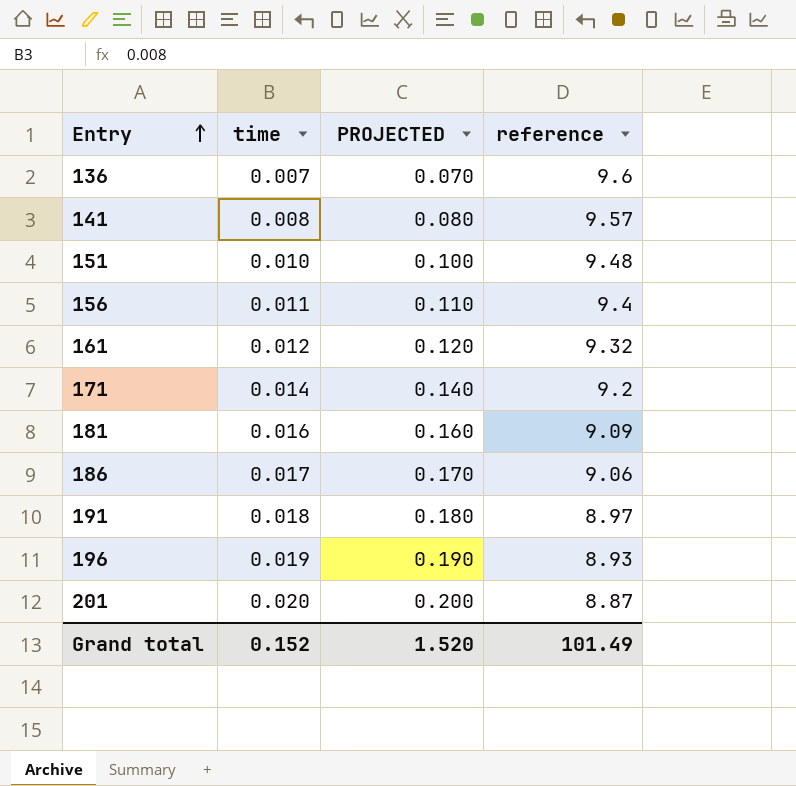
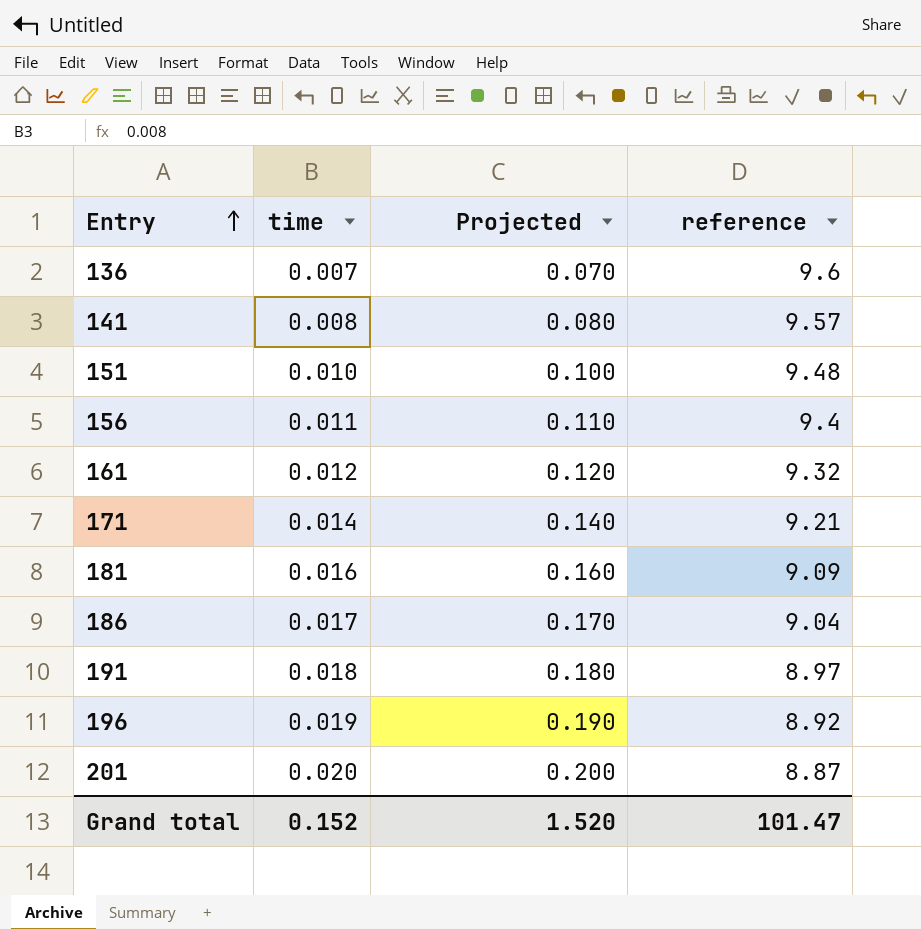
column name: PROJECTED -> Projected
171 | reference: 9.2 -> 9.21
186 | reference: 9.06 -> 9.04
196 | reference: 8.93 -> 8.92
Grand total | reference: 101.49 -> 101.47

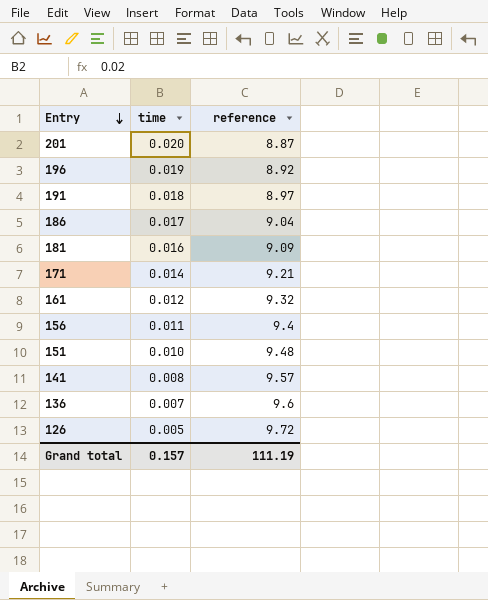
row order: Entry ascending -> Entry descending
column Projected | formula: [time] * 10 -> none
row 126: none -> 0.005 | 9.72
Grand total | time: 0.152 -> 0.157
Grand total | reference: 101.47 -> 111.19

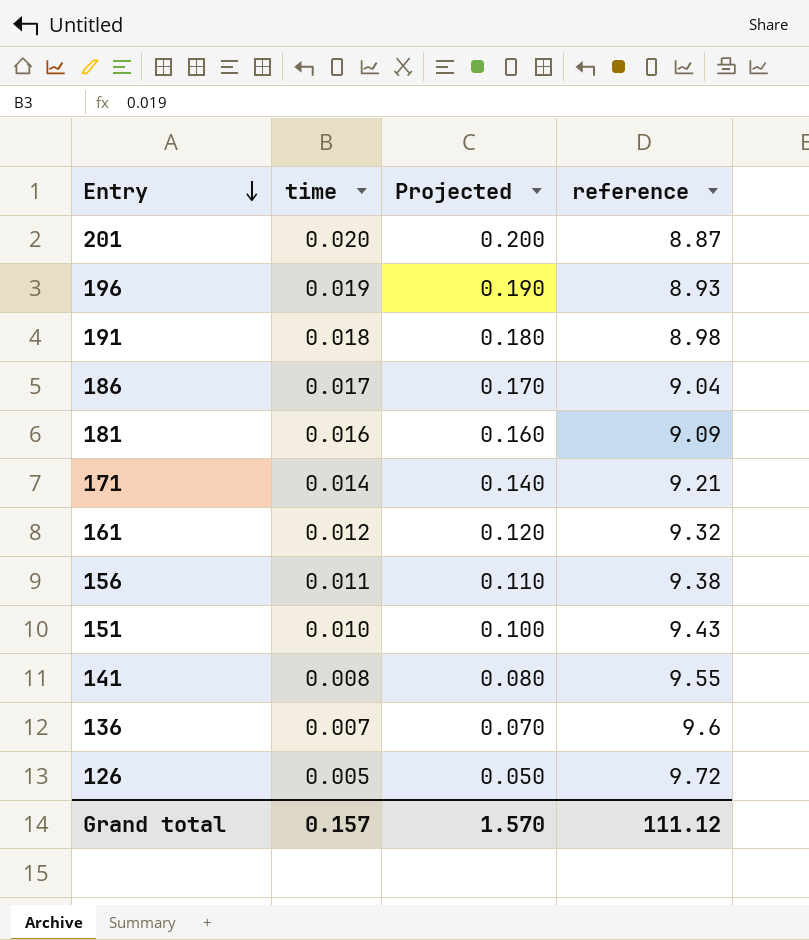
column Projected | formula: none -> [time] * 10
196 | reference: 8.92 -> 8.93
191 | reference: 8.97 -> 8.98
156 | reference: 9.4 -> 9.38
151 | reference: 9.48 -> 9.43
141 | reference: 9.57 -> 9.55
Grand total | reference: 111.19 -> 111.12

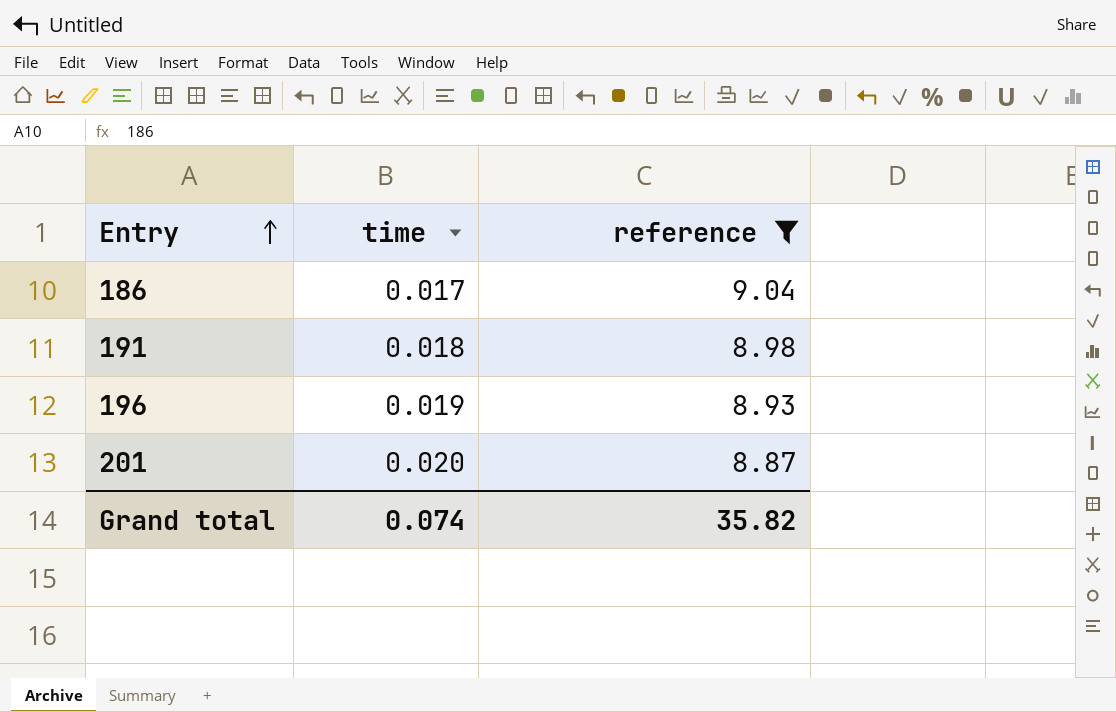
filter: none -> reference <= 9.04
row order: Entry descending -> Entry ascending
column Projected | formula: [time] * 10 -> none
Grand total | time: 0.157 -> 0.074
Grand total | reference: 111.12 -> 35.82

